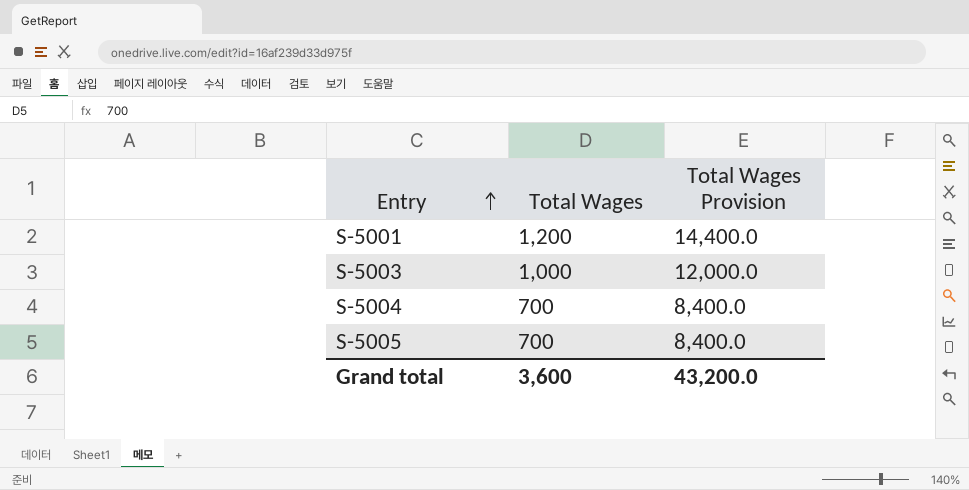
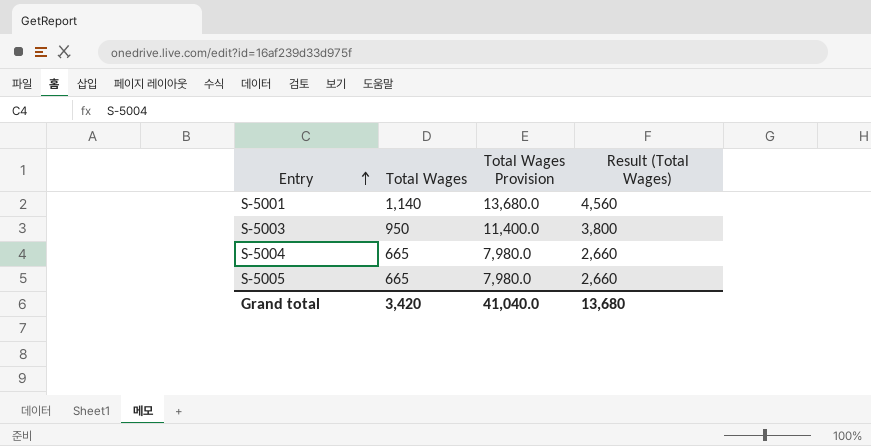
column Result (Total Wages) | formula: none -> [Total Wages] * 4
S-5001 | Total Wages: 1,200 -> 1,140
S-5001 | Total Wages Provision: 14,400.0 -> 13,680.0
S-5003 | Total Wages: 1,000 -> 950
S-5003 | Total Wages Provision: 12,000.0 -> 11,400.0
S-5004 | Total Wages: 700 -> 665
S-5004 | Total Wages Provision: 8,400.0 -> 7,980.0
S-5005 | Total Wages: 700 -> 665
S-5005 | Total Wages Provision: 8,400.0 -> 7,980.0
Grand total | Total Wages: 3,600 -> 3,420
Grand total | Total Wages Provision: 43,200.0 -> 41,040.0

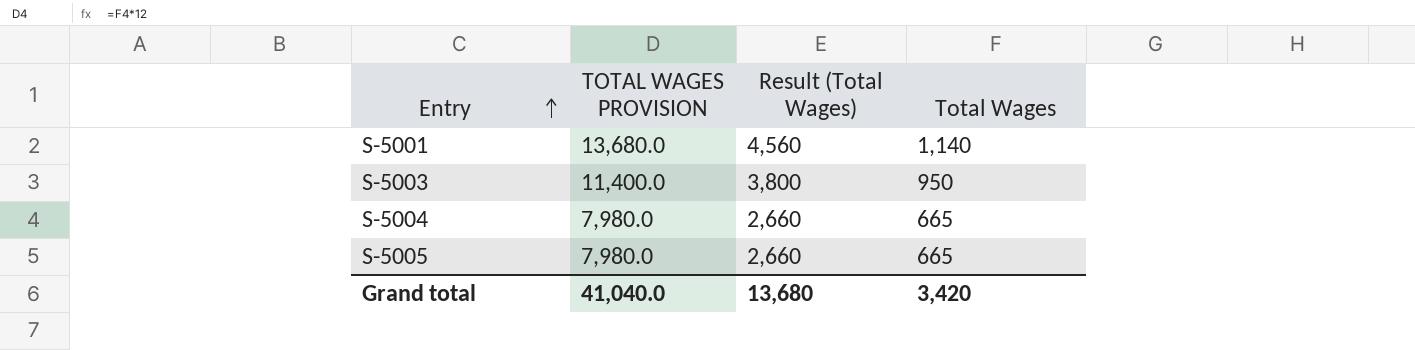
column name: Total Wages Provision -> TOTAL WAGES PROVISION
column Total Wages | position: 2 -> 4

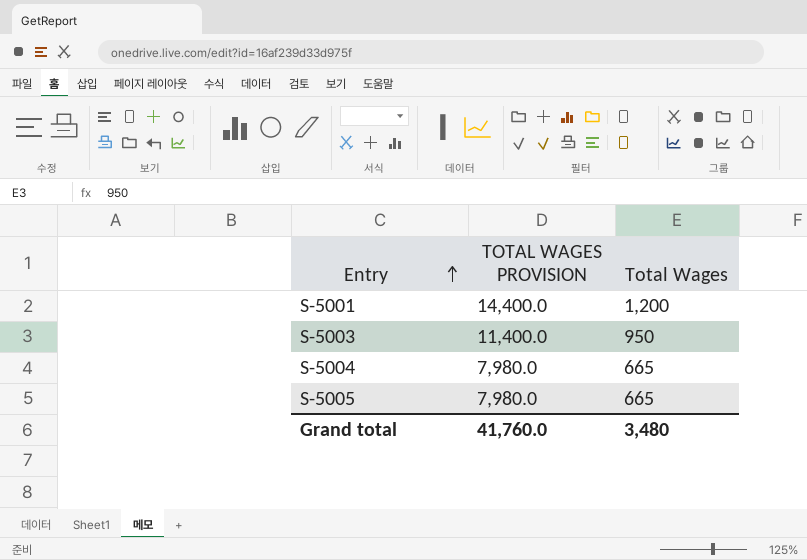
column Result (Total Wages) | formula: [Total Wages] * 4 -> none
S-5001 | TOTAL WAGES PROVISION: 13,680.0 -> 14,400.0
S-5001 | Total Wages: 1,140 -> 1,200
Grand total | TOTAL WAGES PROVISION: 41,040.0 -> 41,760.0
Grand total | Total Wages: 3,420 -> 3,480

